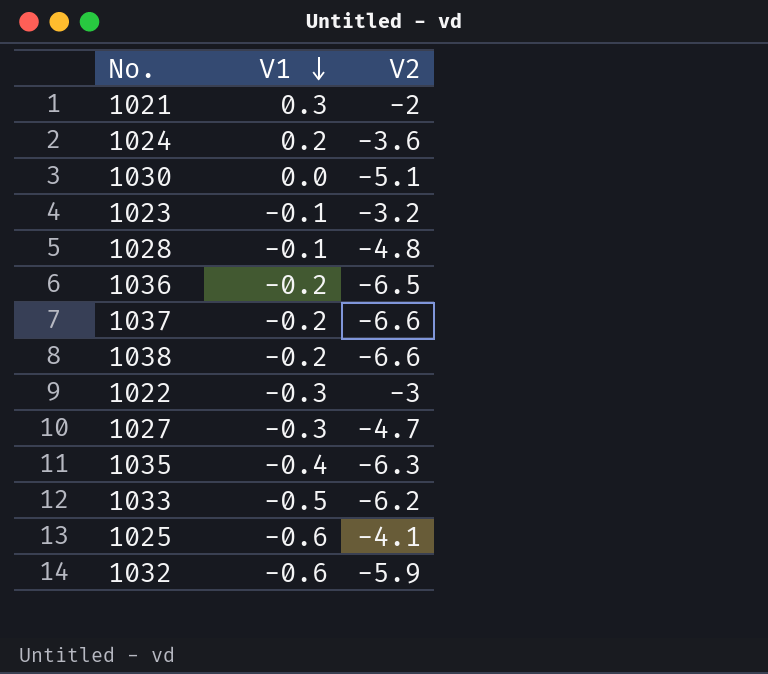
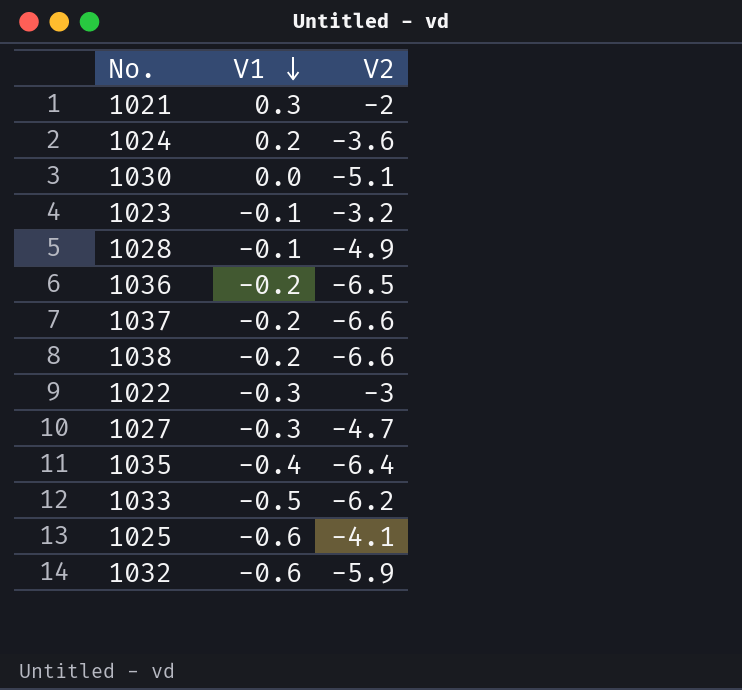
1028 | V2: -4.8 -> -4.9
1035 | V2: -6.3 -> -6.4

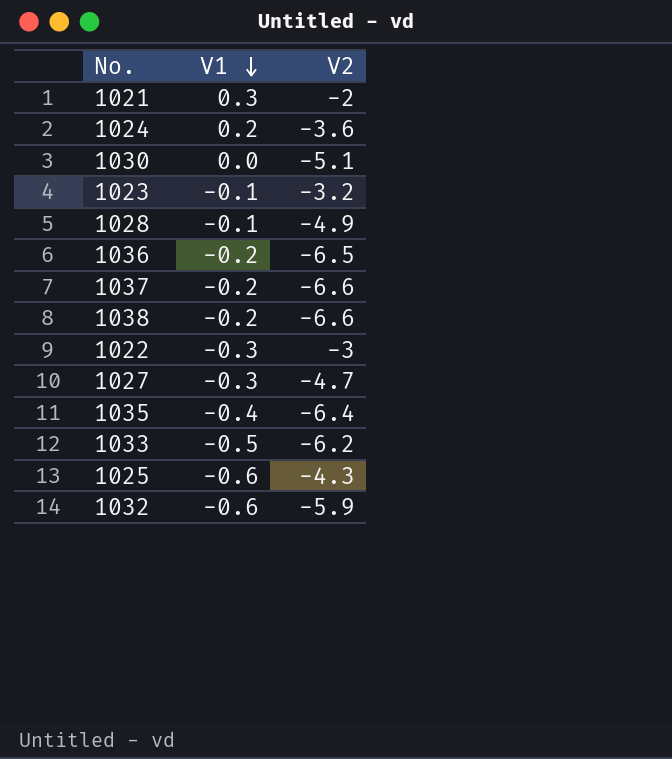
1025 | V2: -4.1 -> -4.3

